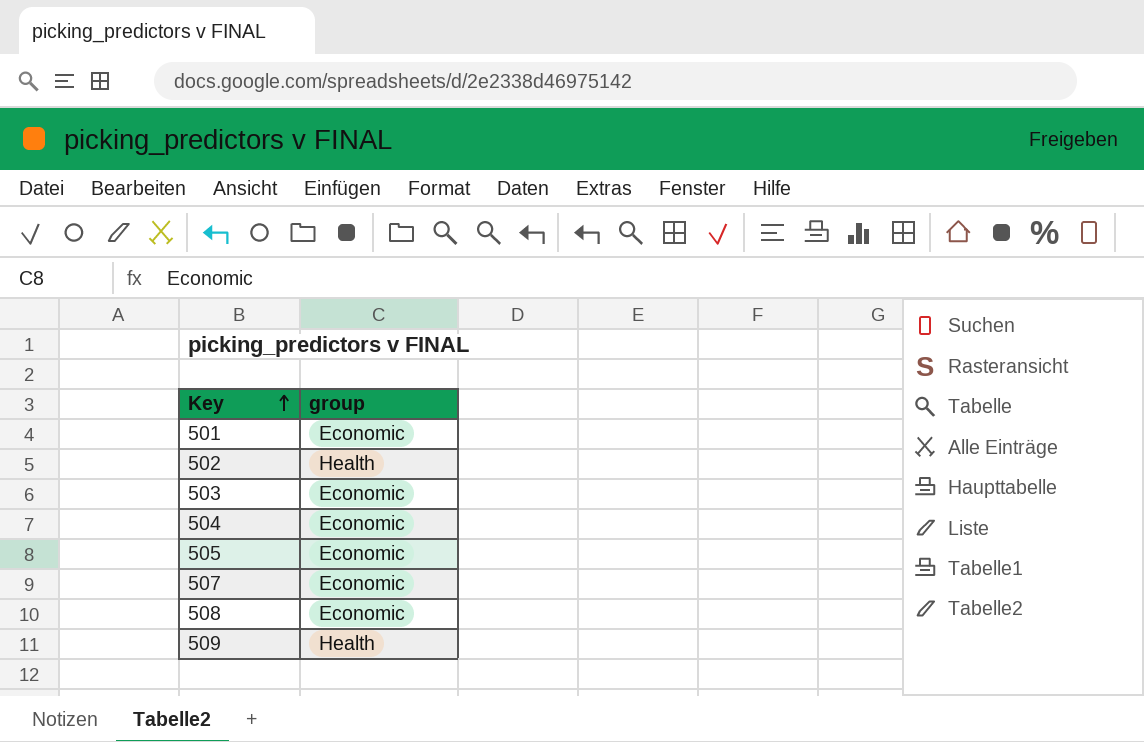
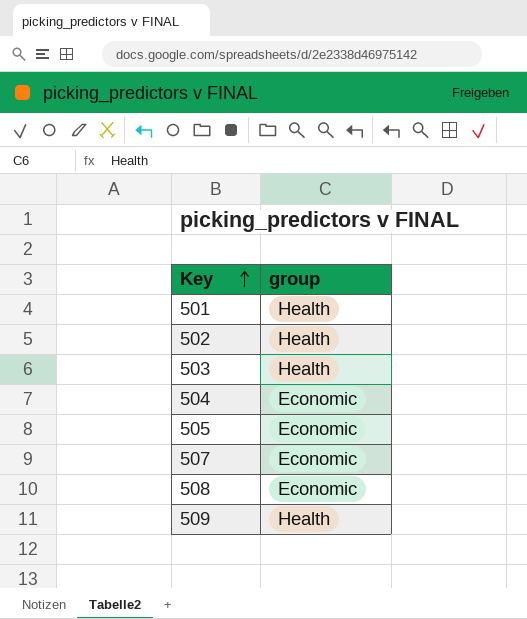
501 | group: Economic -> Health
503 | group: Economic -> Health

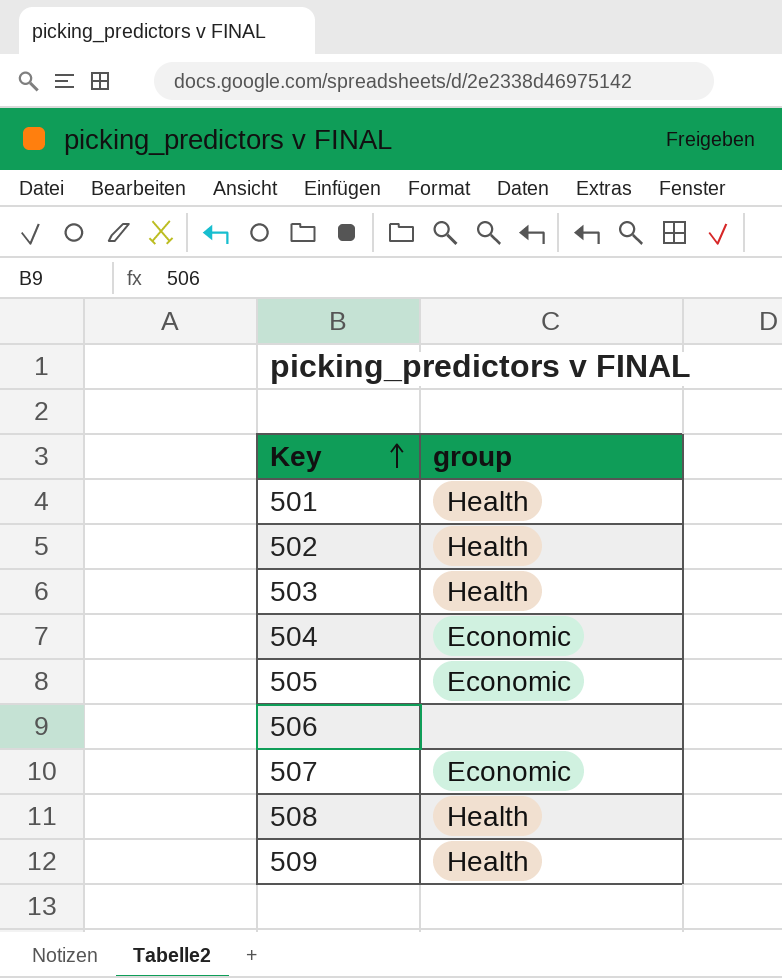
row 506: none -> none
508 | group: Economic -> Health

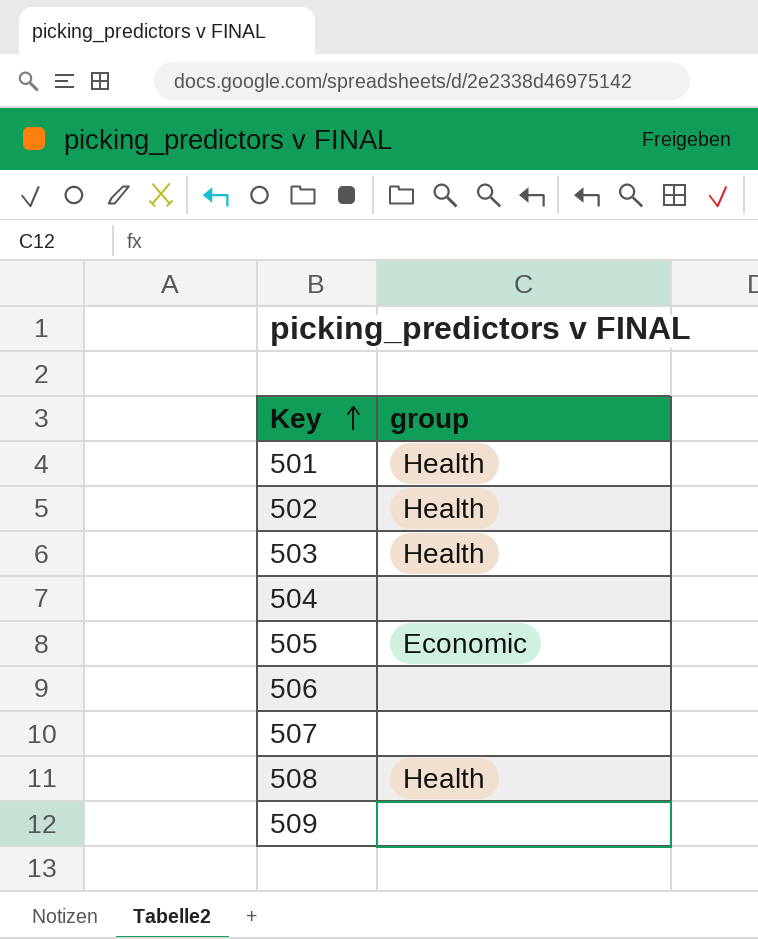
504 | group: Economic -> none
507 | group: Economic -> none
509 | group: Health -> none

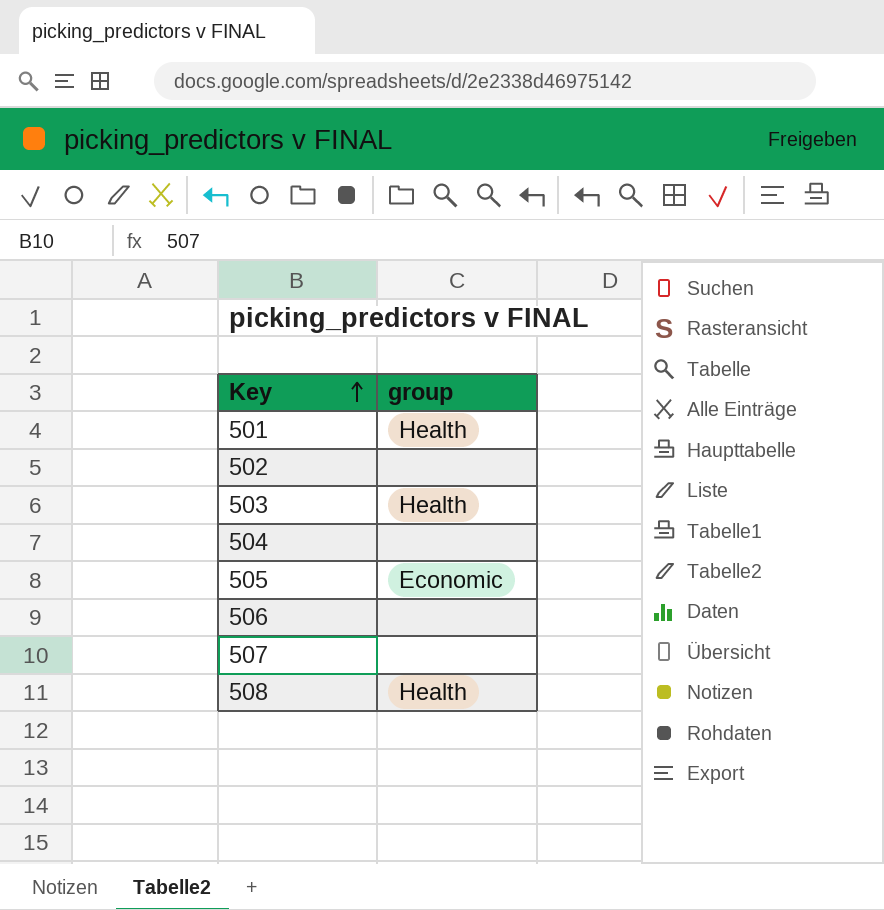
row 509: none -> none
502 | group: Health -> none

